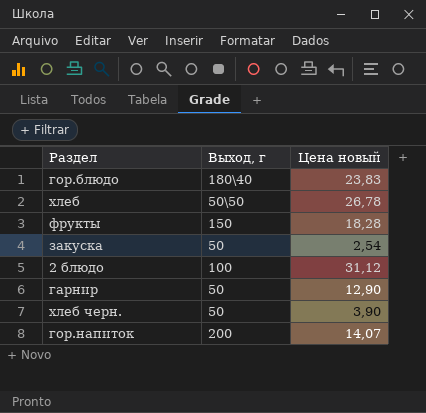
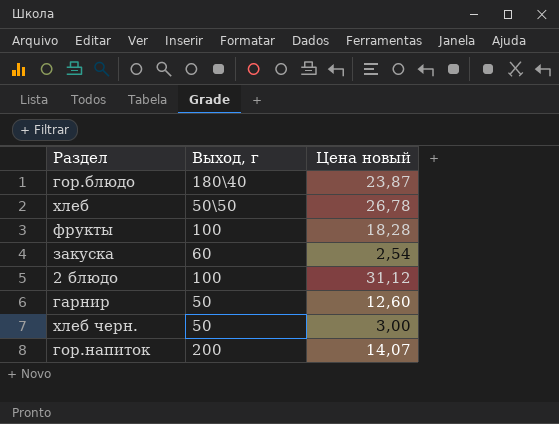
гор.блюдо | Цена новый: 23,83 -> 23,87
фрукты | Выход, г: 150 -> 100
закуска | Выход, г: 50 -> 60
гарнир | Цена новый: 12,90 -> 12,60
хлеб черн. | Цена новый: 3,90 -> 3,00

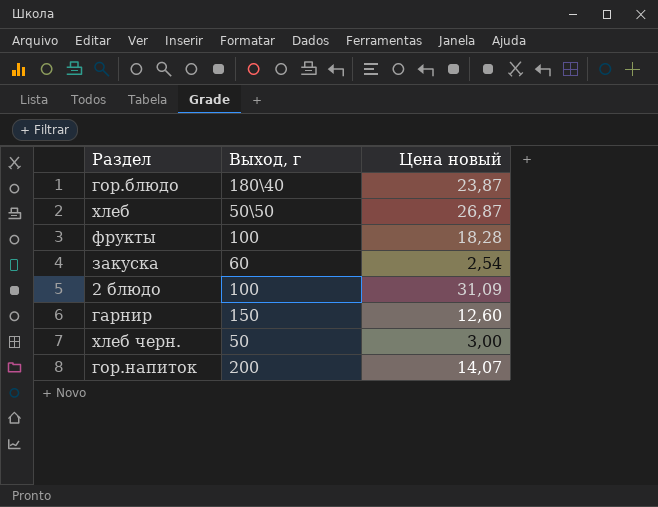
хлеб | Цена новый: 26,78 -> 26,87
2 блюдо | Цена новый: 31,12 -> 31,09
гарнир | Выход, г: 50 -> 150

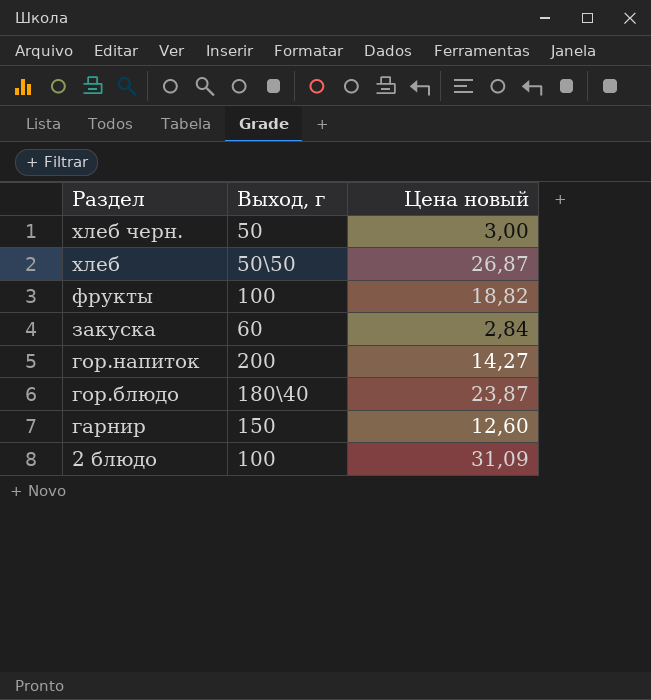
row order: none -> Раздел descending
фрукты | Цена новый: 18,28 -> 18,82
закуска | Цена новый: 2,54 -> 2,84
гор.напиток | Цена новый: 14,07 -> 14,27

